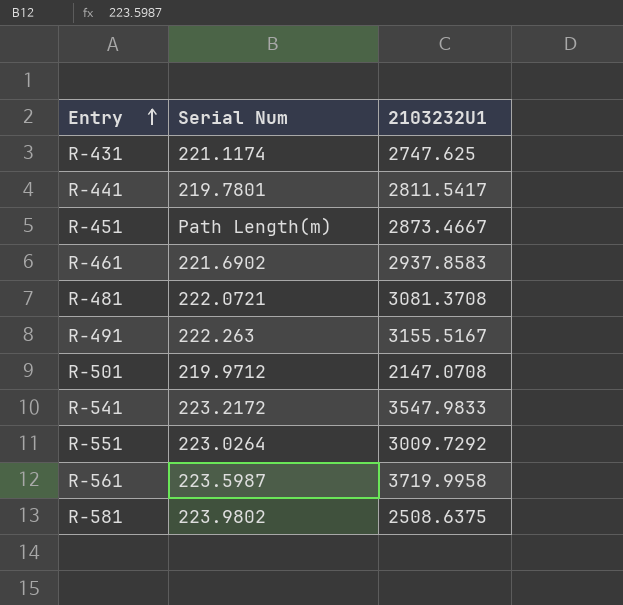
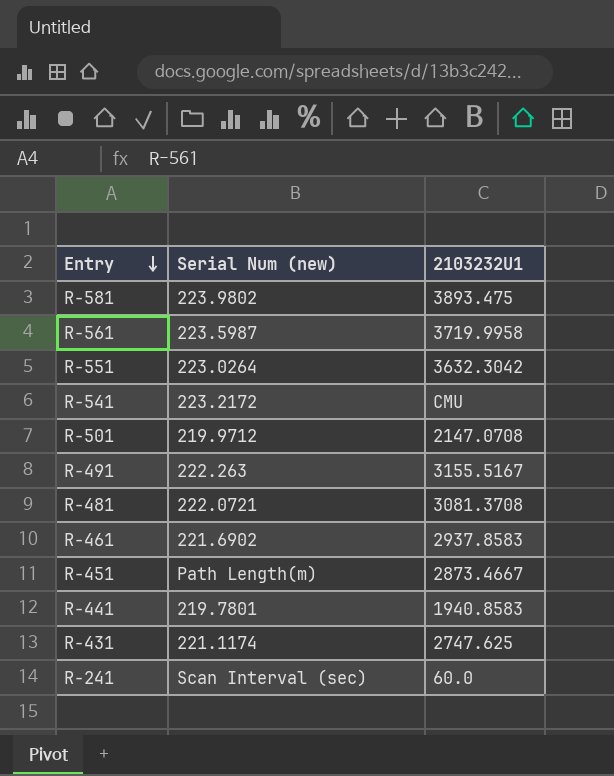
row order: Entry ascending -> Entry descending
column name: Serial Num -> Serial Num (new)
R-581 | 2103232U1: 2508.6375 -> 3893.475
R-551 | 2103232U1: 3009.7292 -> 3632.3042
R-541 | 2103232U1: 3547.9833 -> CMU
R-441 | 2103232U1: 2811.5417 -> 1940.8583
row R-241: none -> Scan Interval (sec) | 60.0

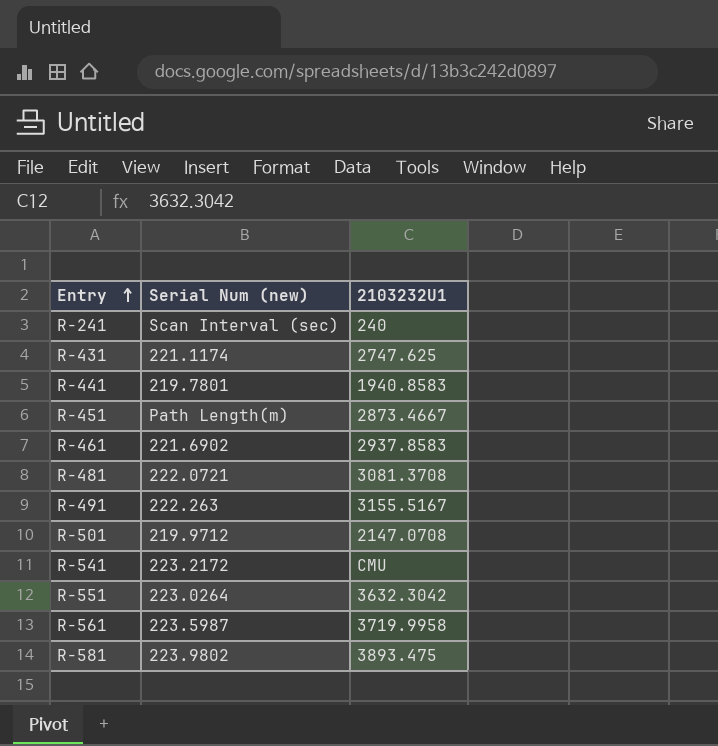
row order: Entry descending -> Entry ascending
R-241 | 2103232U1: 60.0 -> 240

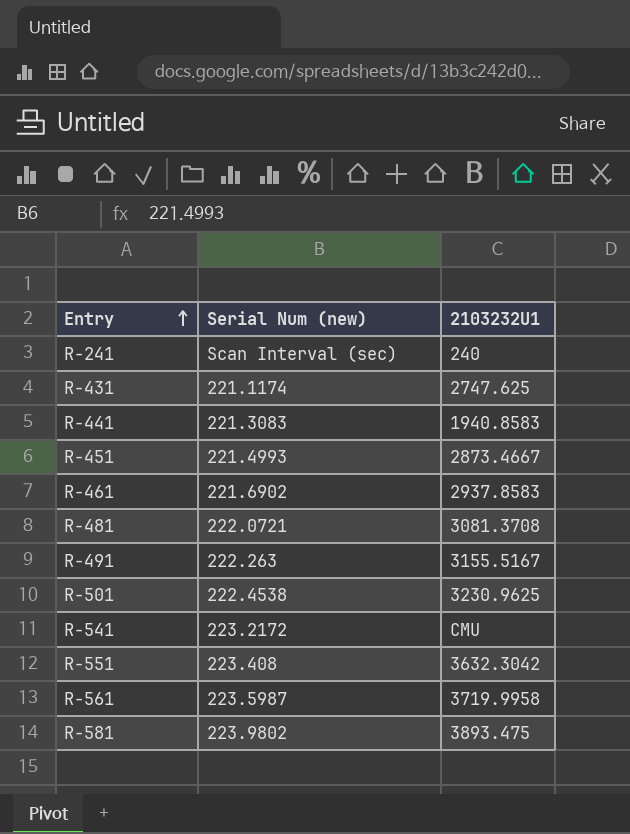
R-441 | Serial Num (new): 219.7801 -> 221.3083
R-451 | Serial Num (new): Path Length(m) -> 221.4993
R-501 | Serial Num (new): 219.9712 -> 222.4538
R-501 | 2103232U1: 2147.0708 -> 3230.9625
R-551 | Serial Num (new): 223.0264 -> 223.408

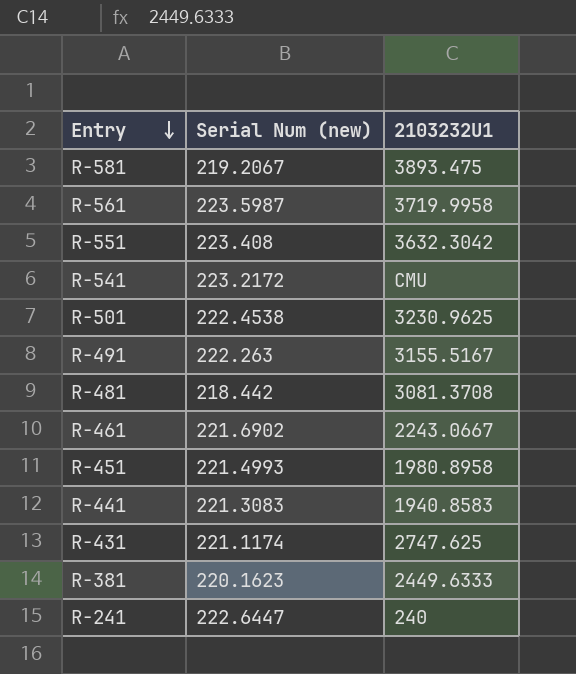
row order: Entry ascending -> Entry descending
R-581 | Serial Num (new): 223.9802 -> 219.2067
R-481 | Serial Num (new): 222.0721 -> 218.442
R-461 | 2103232U1: 2937.8583 -> 2243.0667
R-451 | 2103232U1: 2873.4667 -> 1980.8958
row R-381: none -> 220.1623 | 2449.6333
R-241 | Serial Num (new): Scan Interval (sec) -> 222.6447

